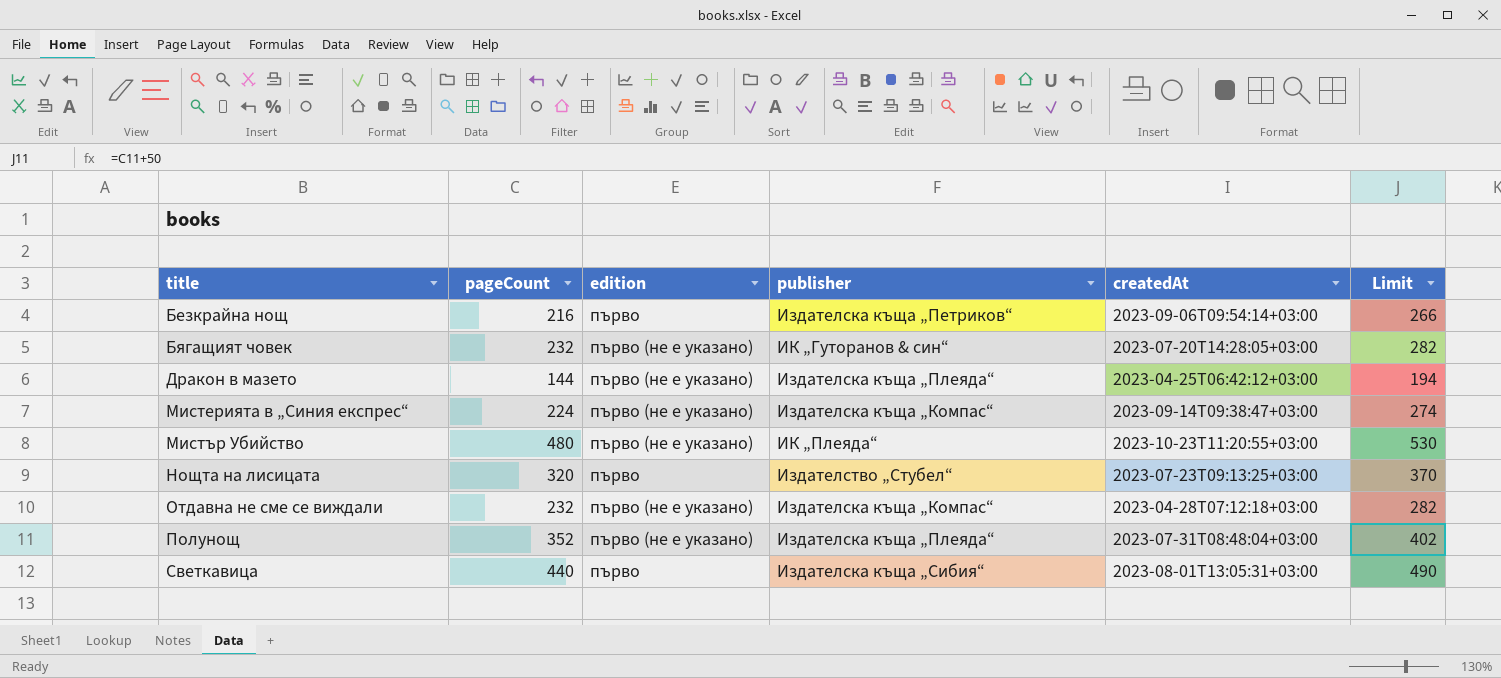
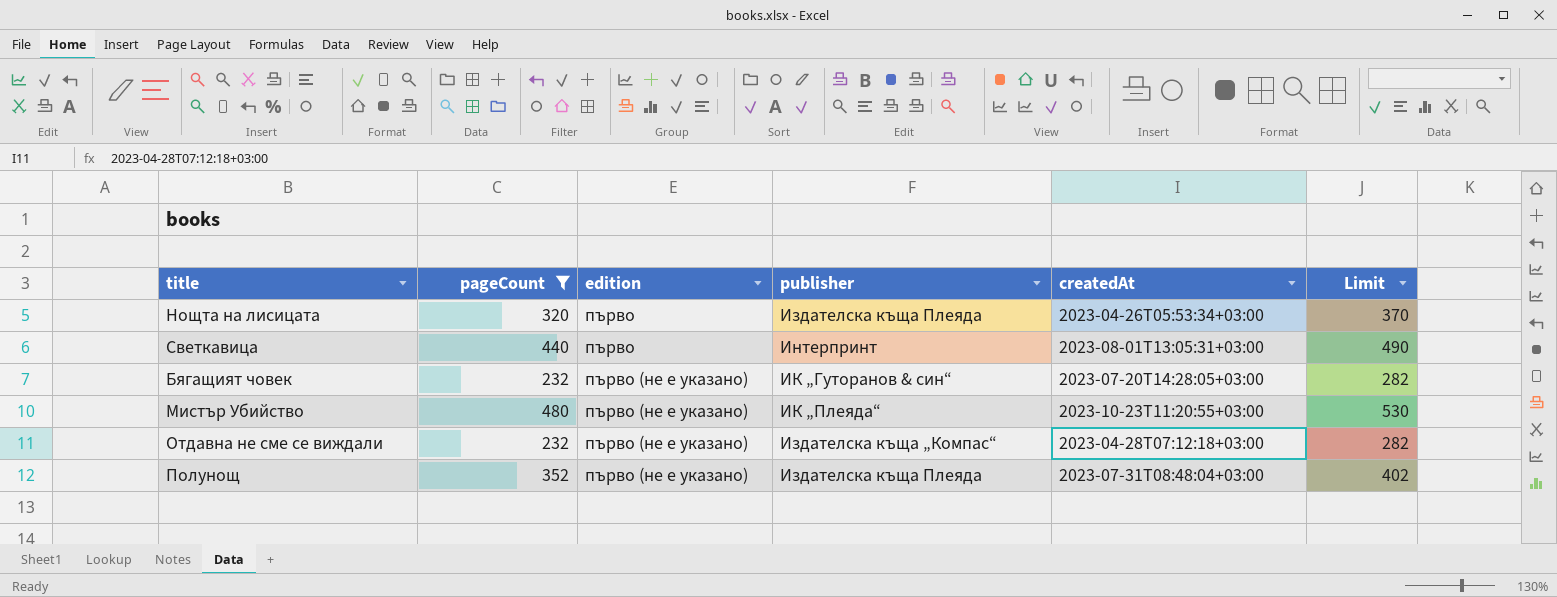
filter: none -> pageCount >= 232
row order: title ascending -> edition ascending
Нощта на лисицата | publisher: Издателство „Стубел“ -> Издателска къща Плеяда
Нощта на лисицата | createdAt: 2023-07-23T09:13:25+03:00 -> 2023-04-26T05:53:34+03:00
Светкавица | publisher: Издателска къща „Сибия“ -> Интерпринт
Полунощ | publisher: Издателска къща „Плеяда“ -> Издателска къща Плеяда

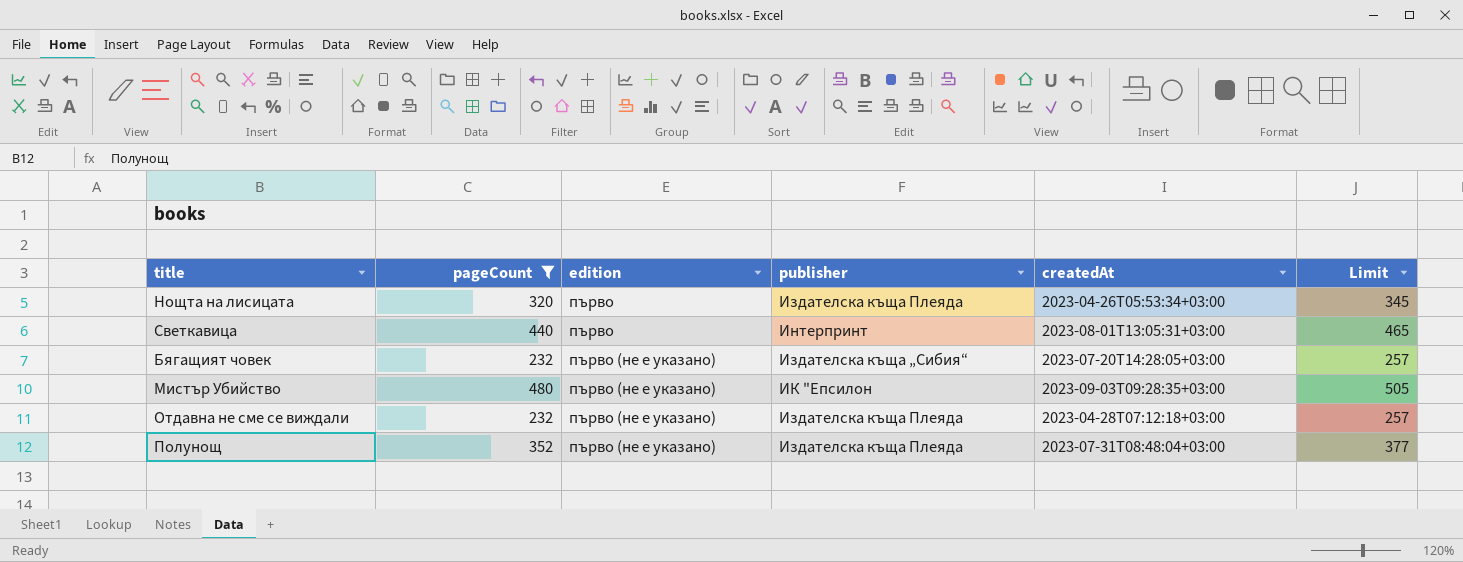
column Limit | formula: [pageCount] + 50 -> [pageCount] + 25
Бягащият човек | publisher: ИК „Гуторанов & син“ -> Издателска къща „Сибия“
Мистър Убийство | publisher: ИК „Плеяда“ -> ИК "Епсилон
Мистър Убийство | createdAt: 2023-10-23T11:20:55+03:00 -> 2023-09-03T09:28:35+03:00
Отдавна не сме се виждали | publisher: Издателска къща „Компас“ -> Издателска къща Плеяда

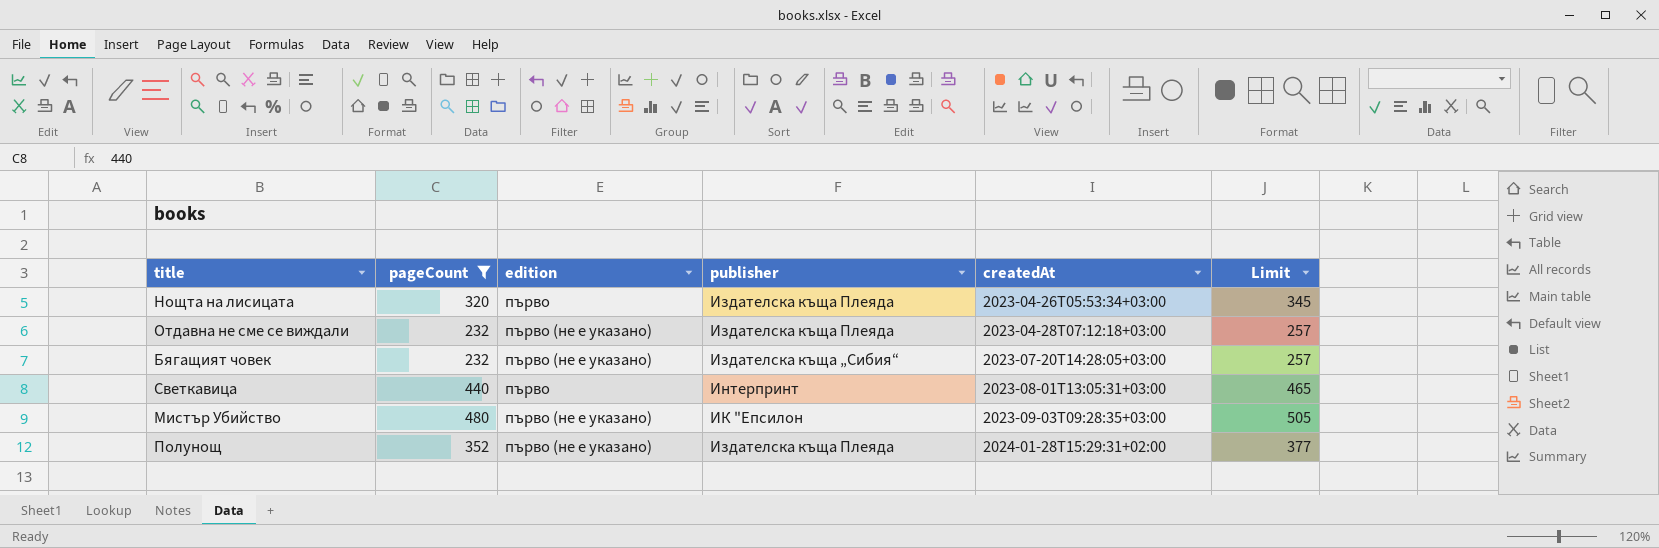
row order: edition ascending -> createdAt ascending
Полунощ | createdAt: 2023-07-31T08:48:04+03:00 -> 2024-01-28T15:29:31+02:00

